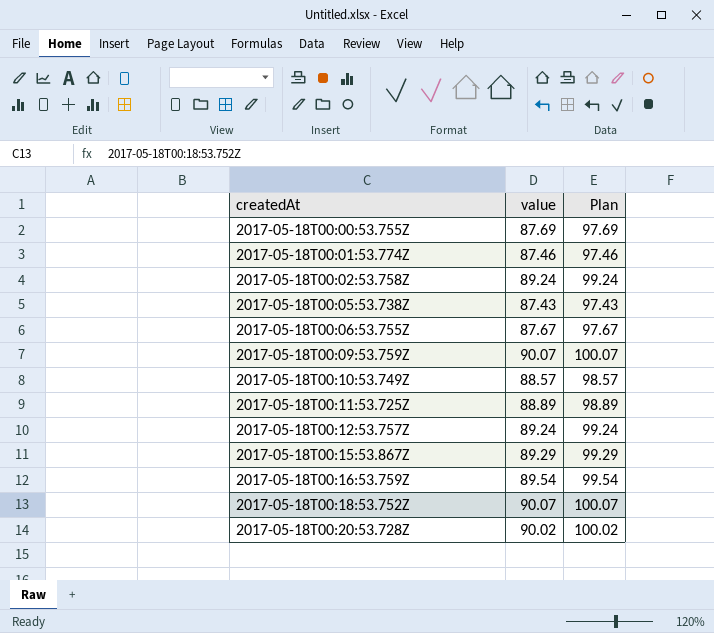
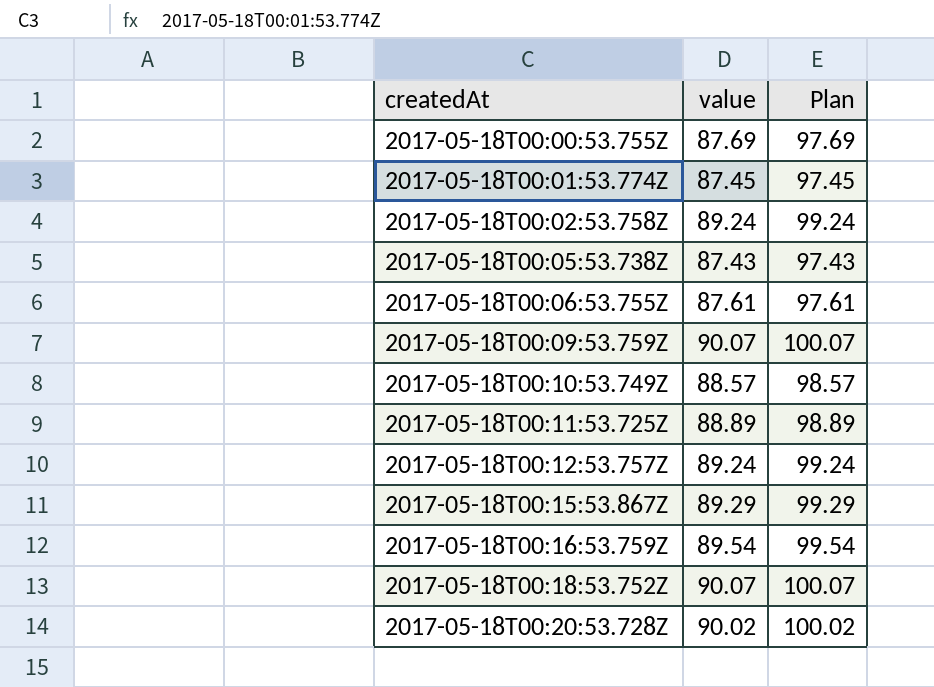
2017-05-18T00:01:53.774Z | value: 87.46 -> 87.45
2017-05-18T00:01:53.774Z | Plan: 97.46 -> 97.45
2017-05-18T00:06:53.755Z | value: 87.67 -> 87.61
2017-05-18T00:06:53.755Z | Plan: 97.67 -> 97.61

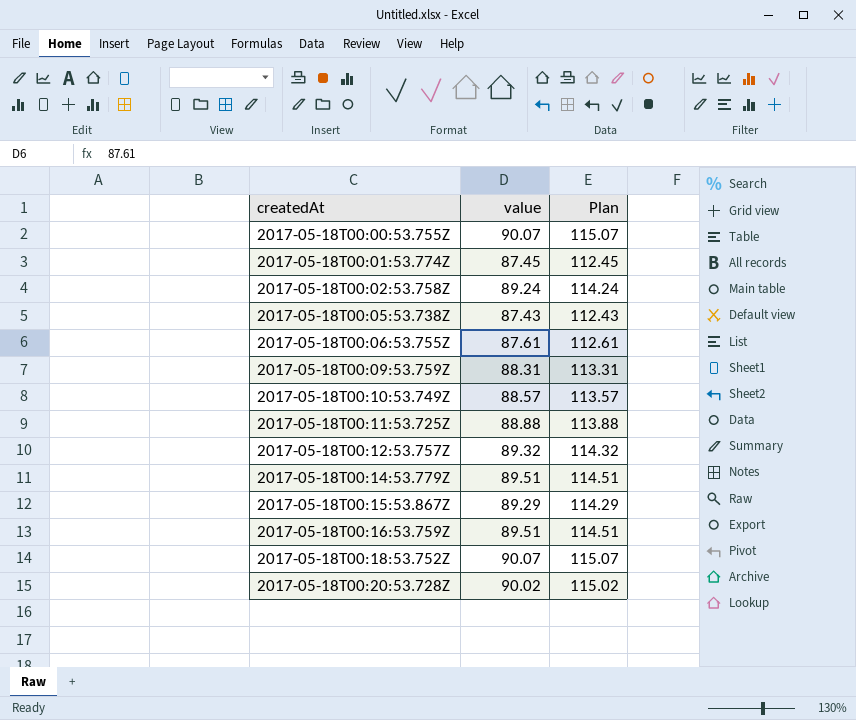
column Plan | formula: [value] + 10 -> [value] + 25
2017-05-18T00:00:53.755Z | value: 87.69 -> 90.07
2017-05-18T00:09:53.759Z | value: 90.07 -> 88.31
2017-05-18T00:11:53.725Z | value: 88.89 -> 88.88
2017-05-18T00:12:53.757Z | value: 89.24 -> 89.32
row 2017-05-18T00:14:53.779Z: none -> 89.51 | 114.51
2017-05-18T00:16:53.759Z | value: 89.54 -> 89.51

